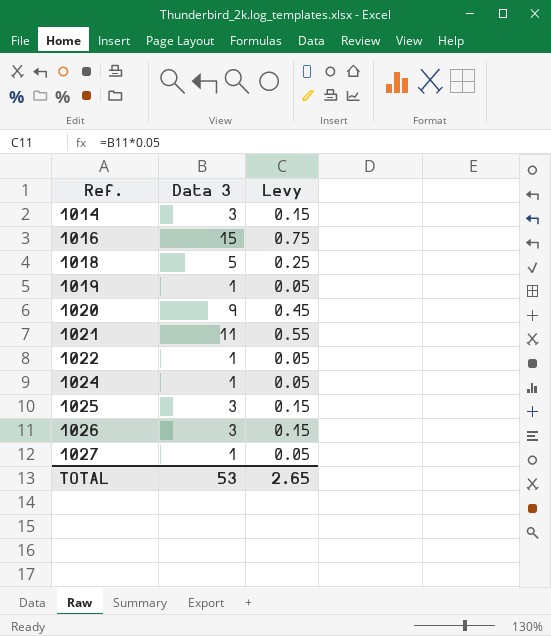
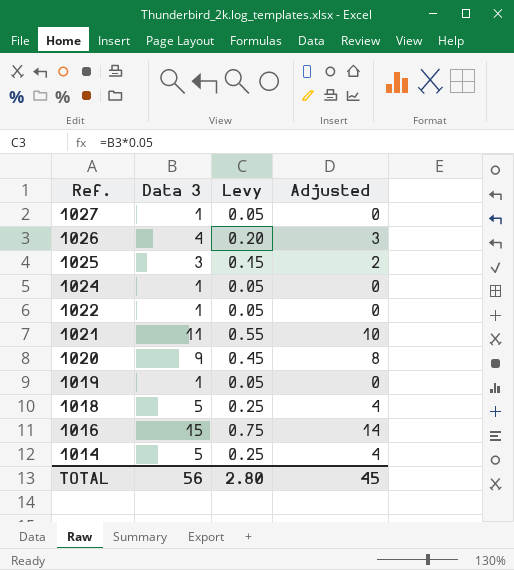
row order: Ref. ascending -> Ref. descending
column Adjusted | formula: none -> [Data 3] - 1
1026 | Data 3: 3 -> 4
1026 | Levy: 0.15 -> 0.20
1014 | Data 3: 3 -> 5
1014 | Levy: 0.15 -> 0.25
TOTAL | Data 3: 53 -> 56
TOTAL | Levy: 2.65 -> 2.80

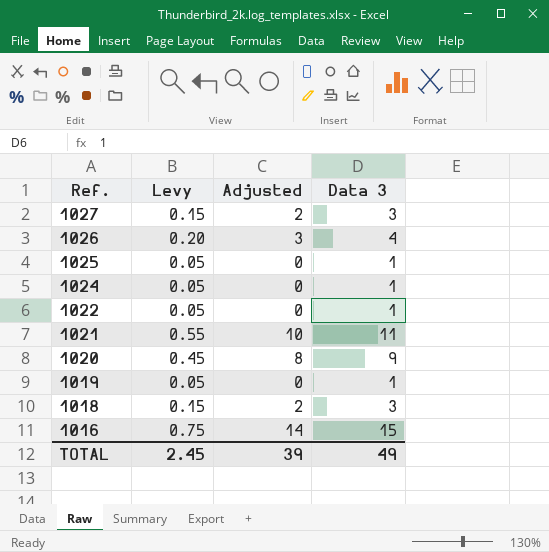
column Data 3 | position: 2 -> 4
row 1014: 5 | 0.25 | 4 -> none
1027 | Levy: 0.05 -> 0.15
1027 | Adjusted: 0 -> 2
1027 | Data 3: 1 -> 3
1025 | Levy: 0.15 -> 0.05
1025 | Adjusted: 2 -> 0
1025 | Data 3: 3 -> 1
1018 | Levy: 0.25 -> 0.15
1018 | Adjusted: 4 -> 2
1018 | Data 3: 5 -> 3
TOTAL | Levy: 2.80 -> 2.45
TOTAL | Adjusted: 45 -> 39
TOTAL | Data 3: 56 -> 49

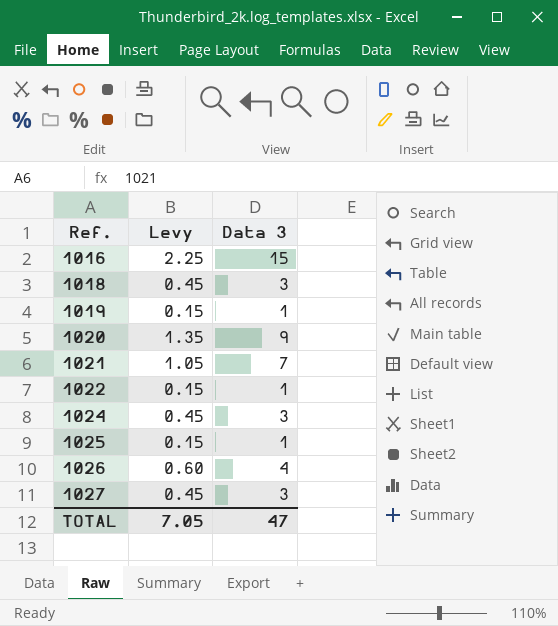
row order: Ref. descending -> Ref. ascending
column Adjusted | formula: [Data 3] - 1 -> none
column Levy | formula: [Data 3] * 0.05 -> [Data 3] * 0.15
1021 | Data 3: 11 -> 7
1024 | Data 3: 1 -> 3
TOTAL | Levy: 2.45 -> 7.05
TOTAL | Data 3: 49 -> 47

